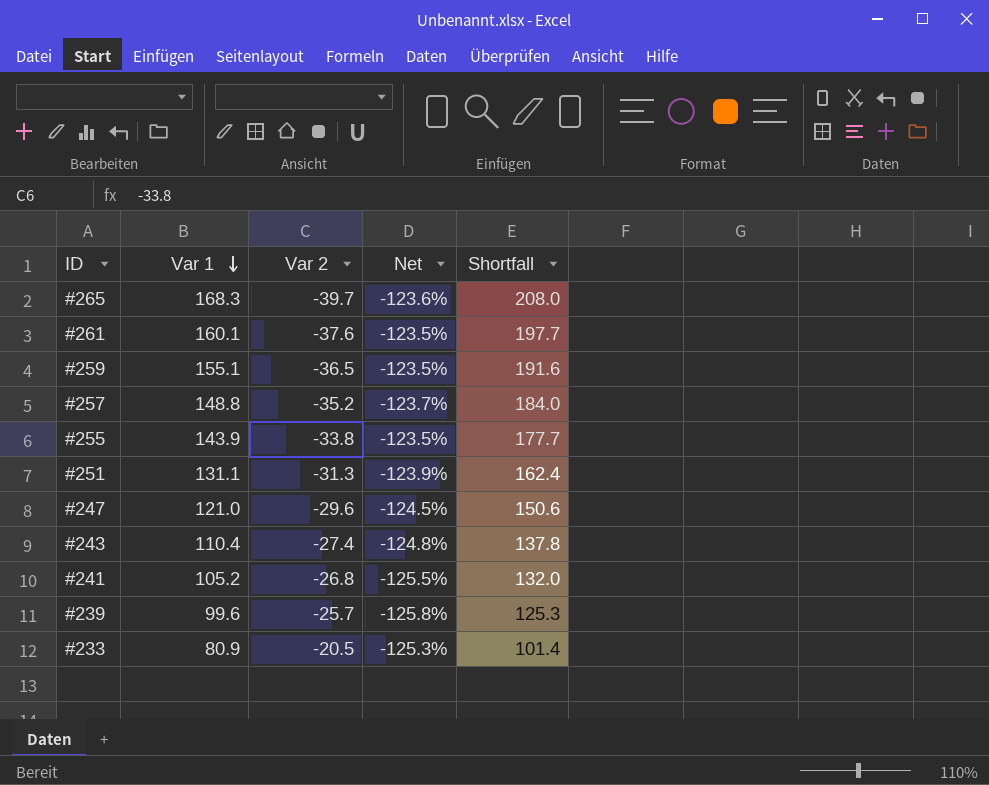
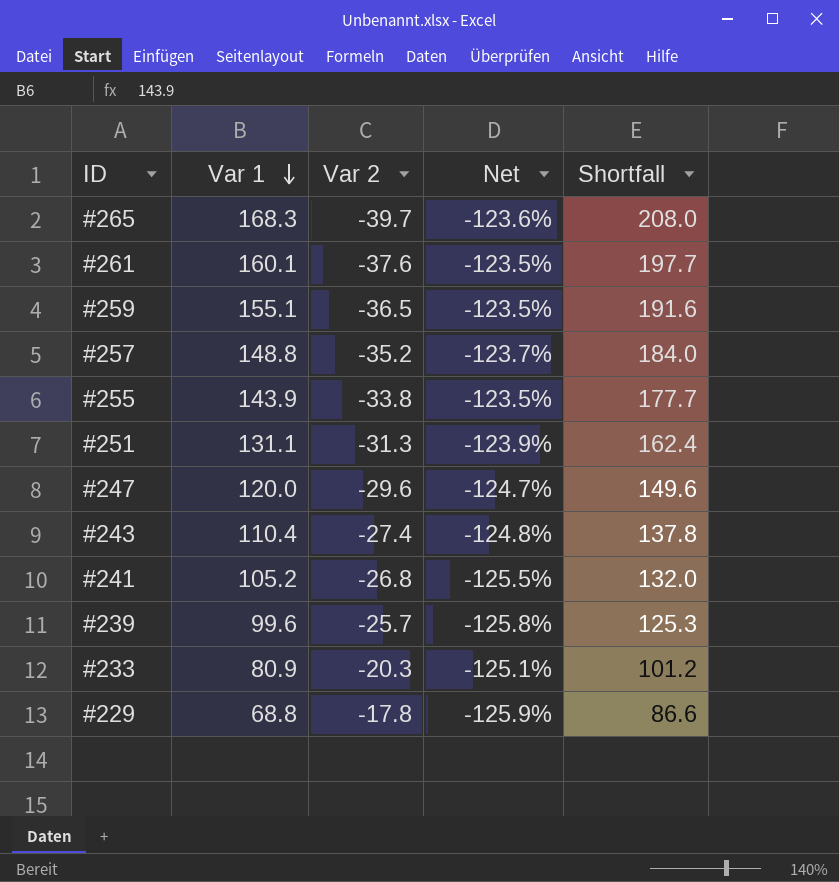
#247 | Var 1: 121.0 -> 120.0
#247 | Net: -124.5% -> -124.7%
#247 | Shortfall: 150.6 -> 149.6
#233 | Var 2: -20.5 -> -20.3
#233 | Net: -125.3% -> -125.1%
#233 | Shortfall: 101.4 -> 101.2
row #229: none -> 68.8 | -17.8 | -125.9% | 86.6

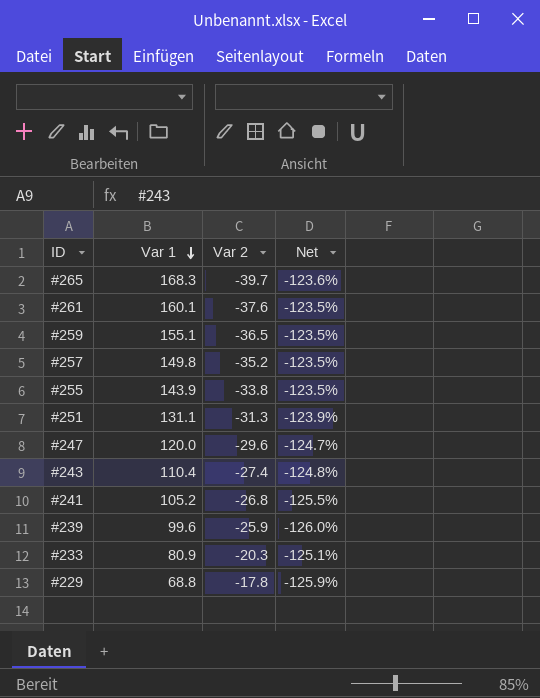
column Shortfall | formula: [Var 1] - [Var 2] -> none
#257 | Var 1: 148.8 -> 149.8
#257 | Net: -123.7% -> -123.5%
#239 | Var 2: -25.7 -> -25.9
#239 | Net: -125.8% -> -126.0%

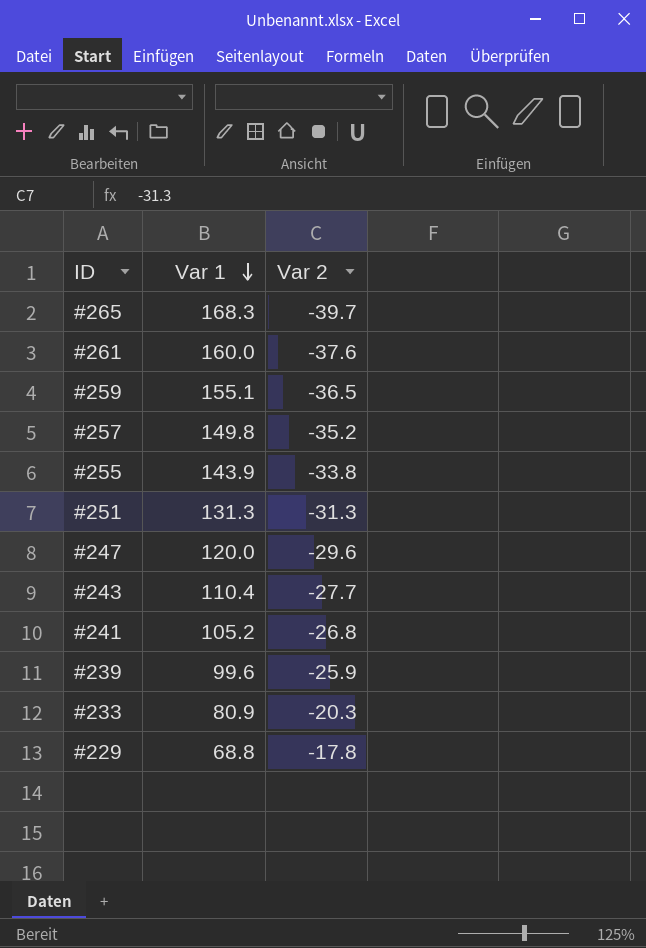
column Net | formula: ([Var 2] - [Var 1]) / [Var 1] -> none
#261 | Var 1: 160.1 -> 160.0
#251 | Var 1: 131.1 -> 131.3
#243 | Var 2: -27.4 -> -27.7

